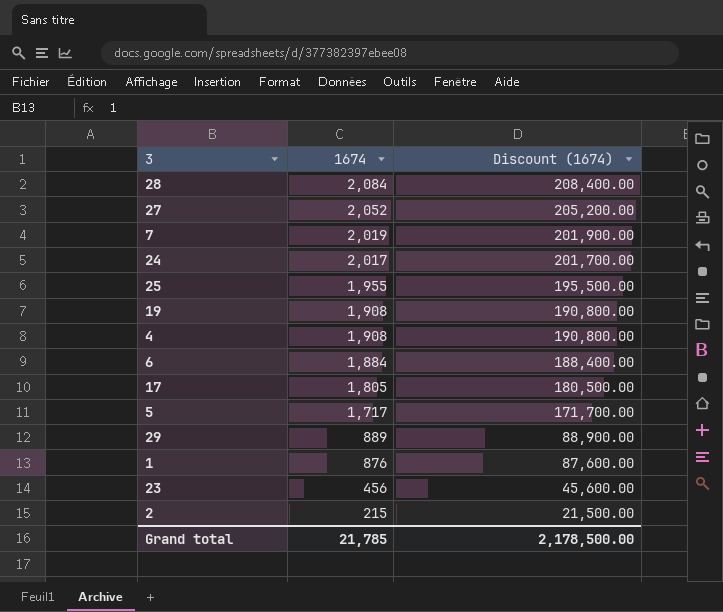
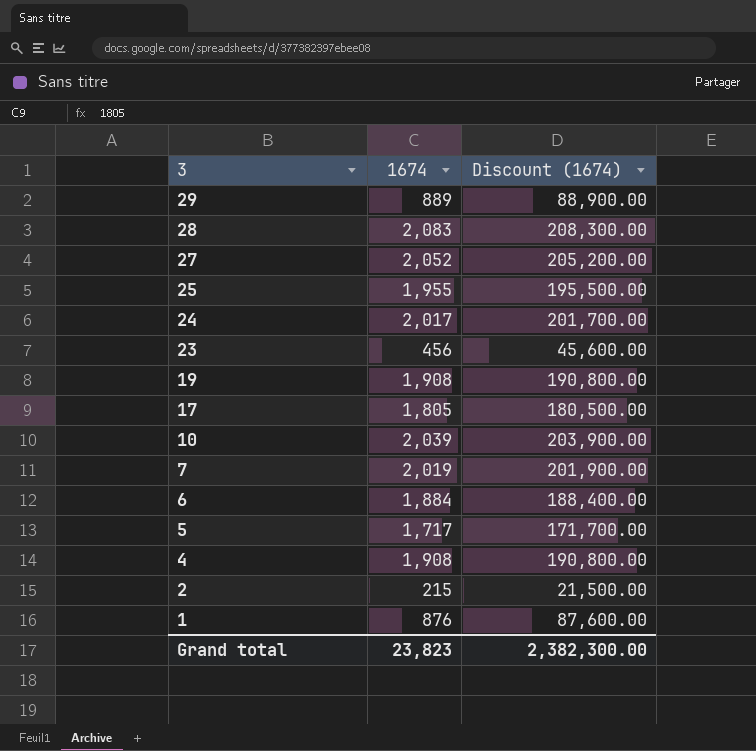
row order: 1674 descending -> 3 descending
28 | 1674: 2,084 -> 2,083
28 | Discount (1674): 208,400.00 -> 208,300.00
row 10: none -> 2,039 | 203,900.00
Grand total | 1674: 21,785 -> 23,823
Grand total | Discount (1674): 2,178,500.00 -> 2,382,300.00

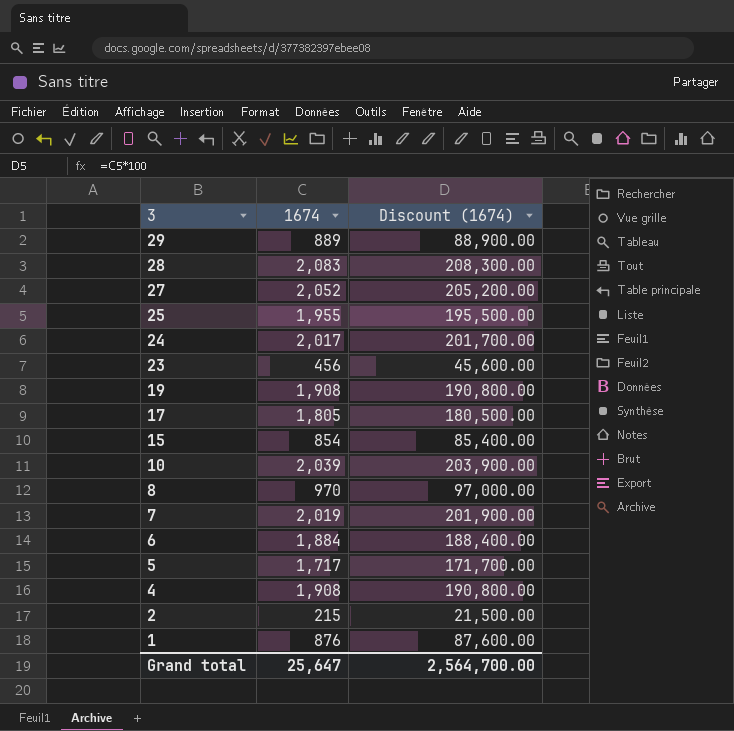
row 15: none -> 854 | 85,400.00
row 8: none -> 970 | 97,000.00
Grand total | 1674: 23,823 -> 25,647
Grand total | Discount (1674): 2,382,300.00 -> 2,564,700.00

